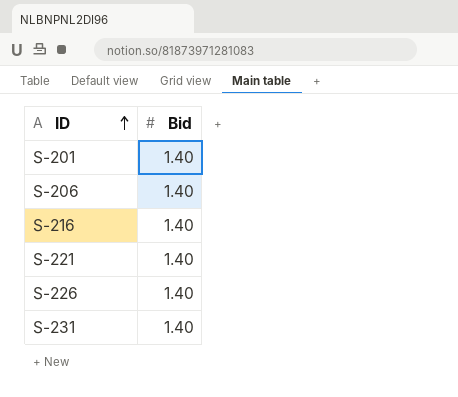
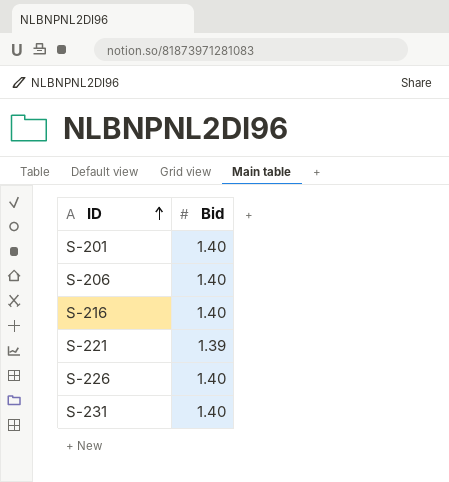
S-221 | Bid: 1.40 -> 1.39

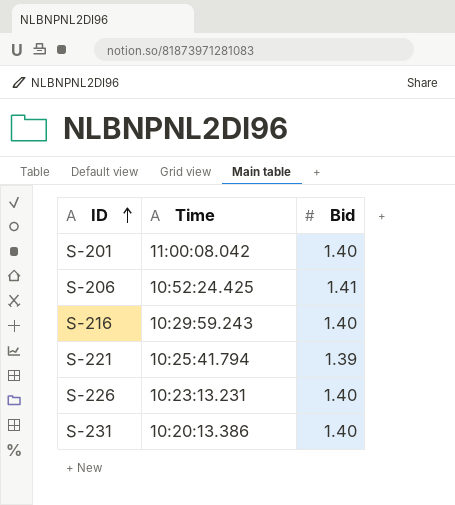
column Time | position: none -> 2
S-206 | Bid: 1.40 -> 1.41

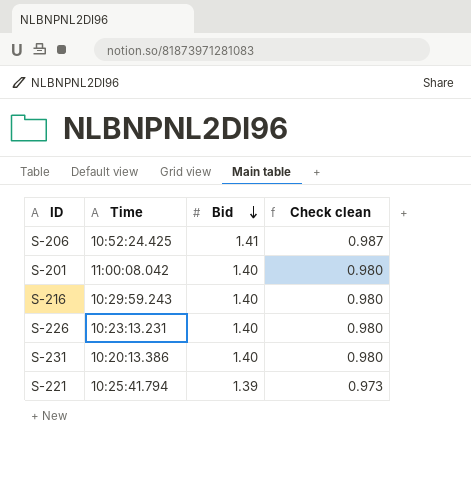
row order: ID ascending -> Bid descending
column Check clean | formula: none -> [Bid] * 0.7

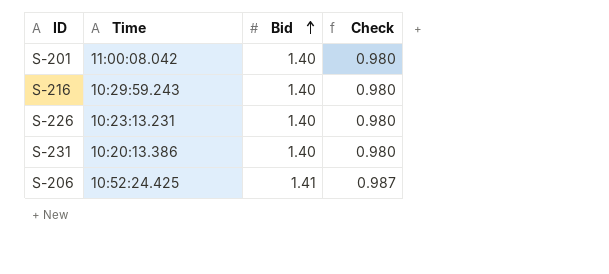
row order: Bid descending -> Bid ascending
column name: Check clean -> Check
row S-221: 10:25:41.794 | 1.39 | 0.973 -> none

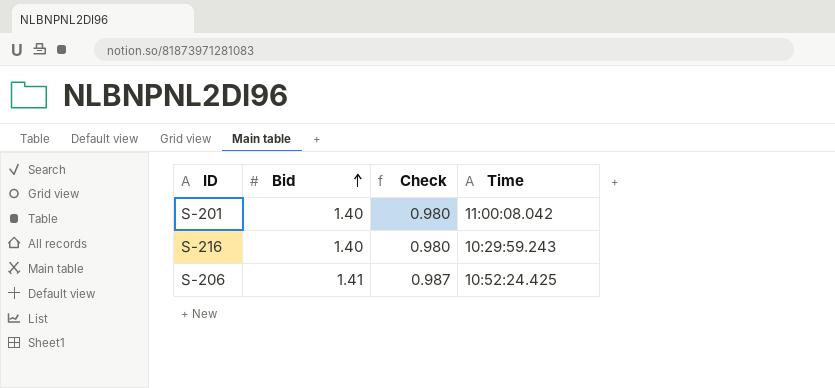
column Time | position: 2 -> 4
row S-226: 10:23:13.231 | 1.40 | 0.980 -> none
row S-231: 10:20:13.386 | 1.40 | 0.980 -> none

